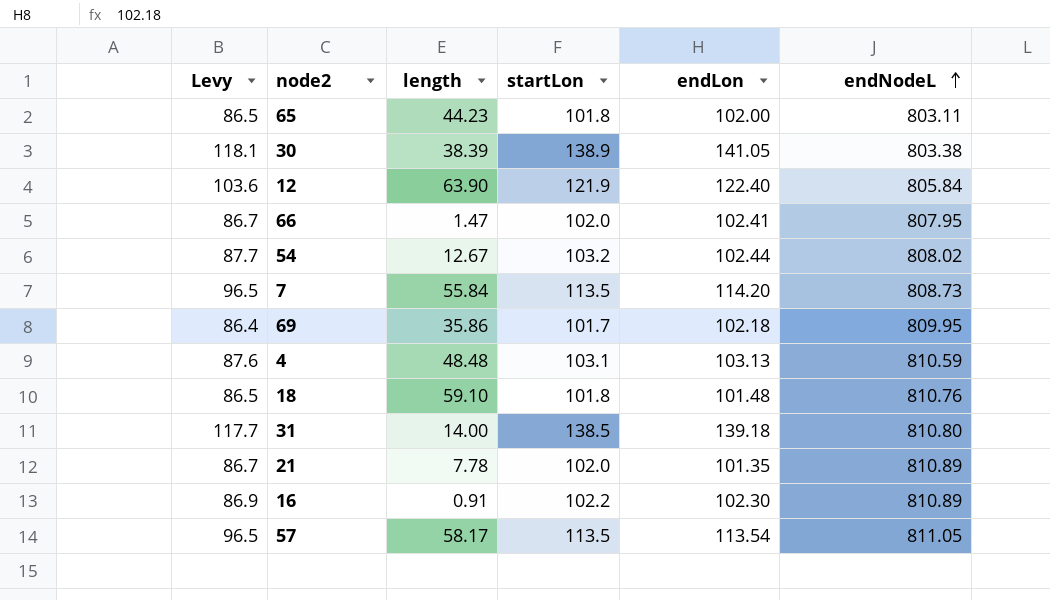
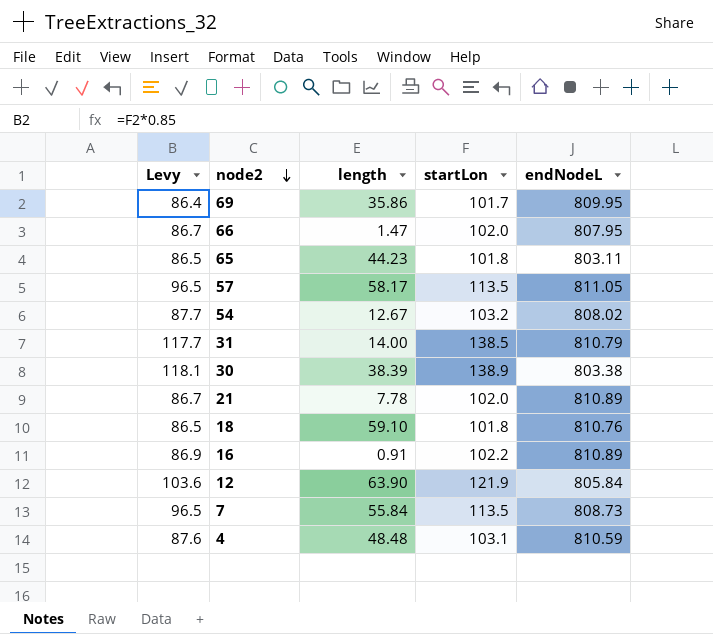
row order: endNodeL ascending -> node2 descending
column endLon | position: 5 -> none
31 | endNodeL: 810.80 -> 810.79

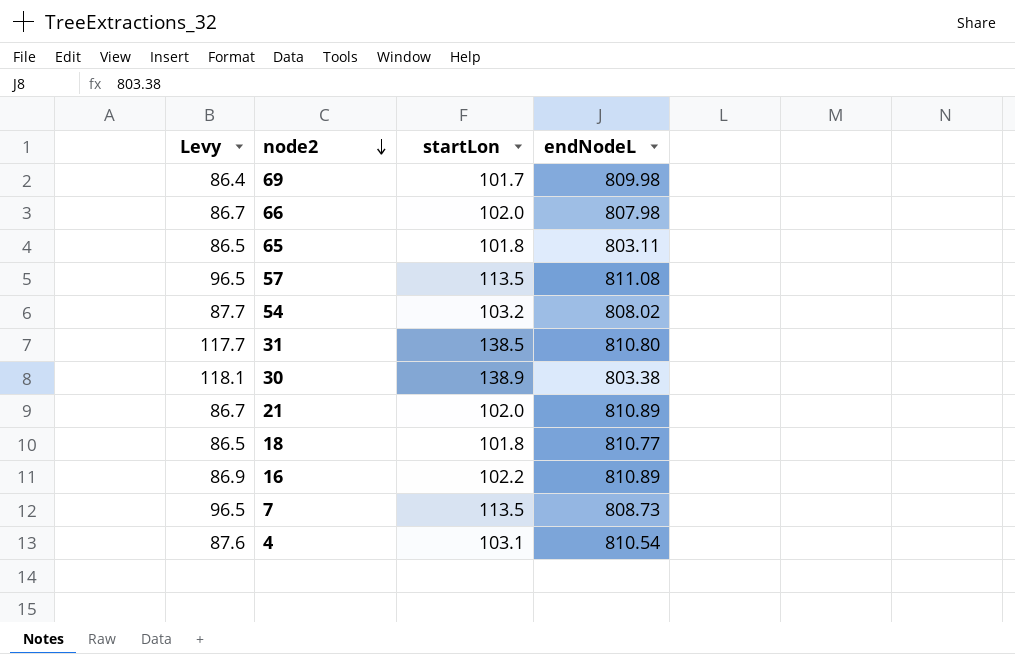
column length | position: 3 -> none
row 12: 103.6 | 63.90 | 121.9 | 805.84 -> none
69 | endNodeL: 809.95 -> 809.98
66 | endNodeL: 807.95 -> 807.98
57 | endNodeL: 811.05 -> 811.08
31 | endNodeL: 810.79 -> 810.80
18 | endNodeL: 810.76 -> 810.77
4 | endNodeL: 810.59 -> 810.54

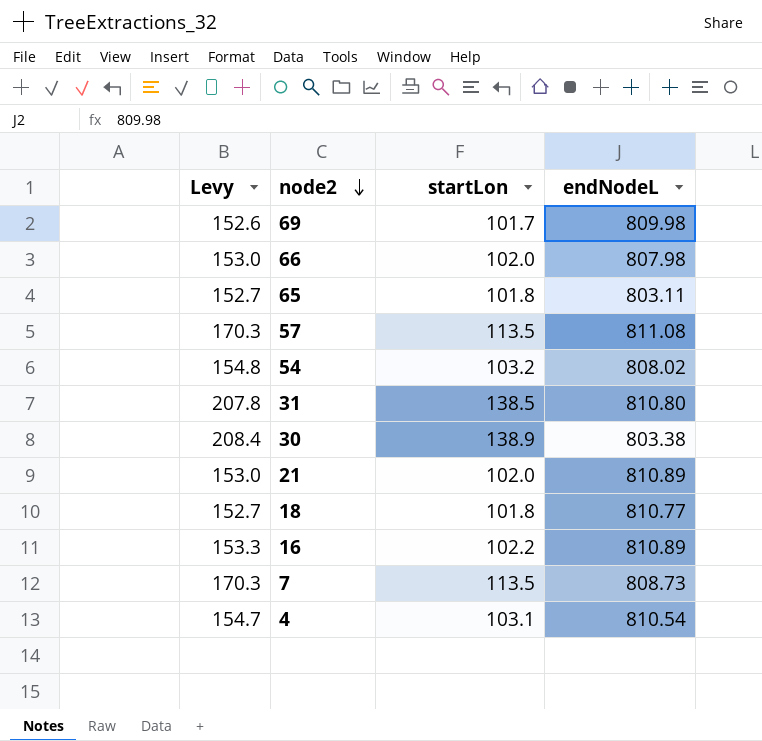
column Levy | formula: [startLon] * 0.85 -> [startLon] * 1.5

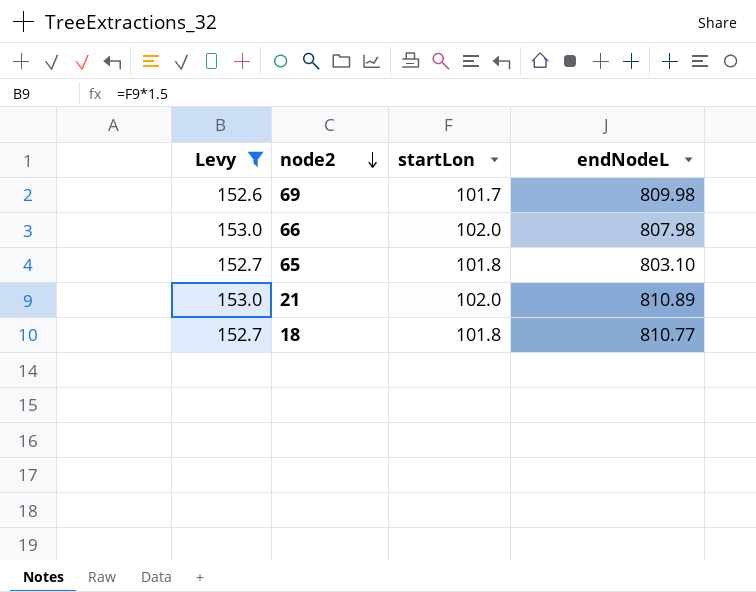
filter: none -> Levy <= 153.0
65 | endNodeL: 803.11 -> 803.10

